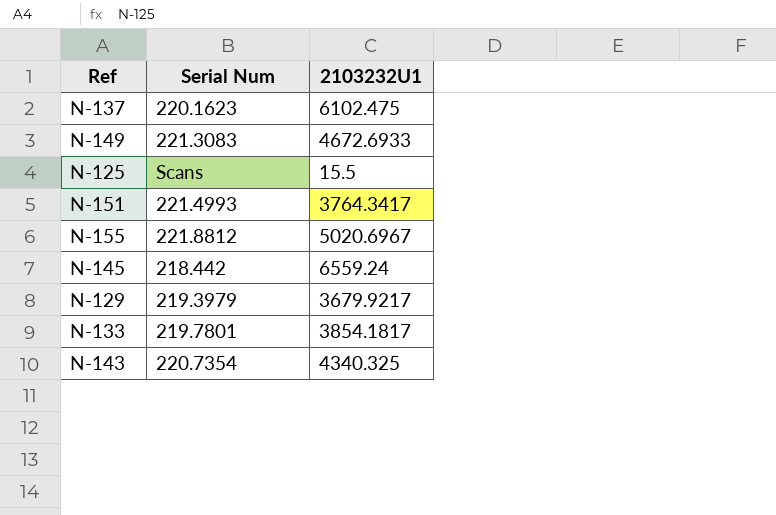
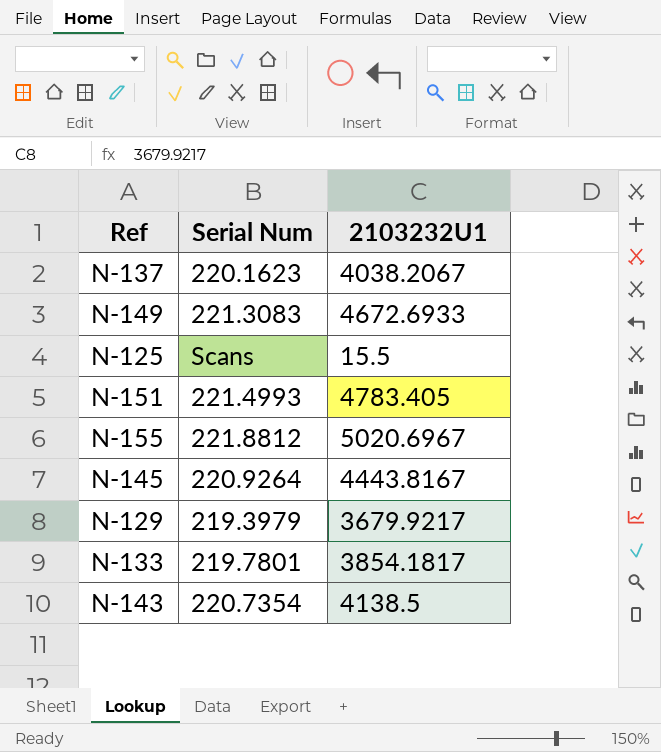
N-137 | 2103232U1: 6102.475 -> 4038.2067
N-151 | 2103232U1: 3764.3417 -> 4783.405
N-145 | Serial Num: 218.442 -> 220.9264
N-145 | 2103232U1: 6559.24 -> 4443.8167
N-143 | 2103232U1: 4340.325 -> 4138.5

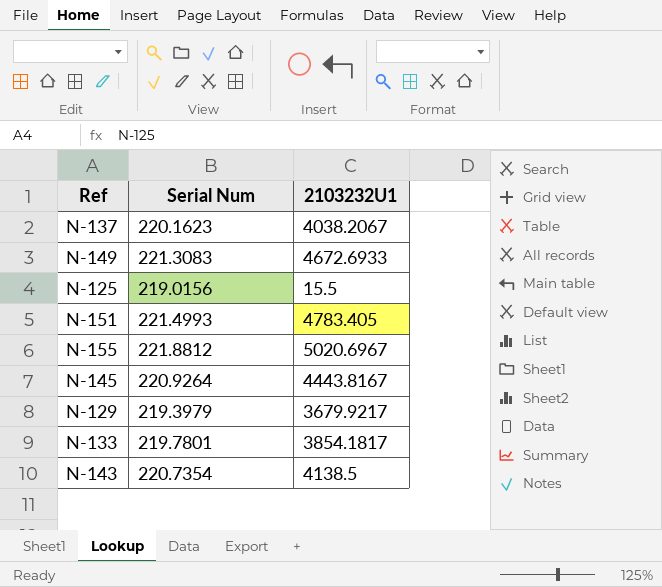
N-125 | Serial Num: Scans -> 219.0156

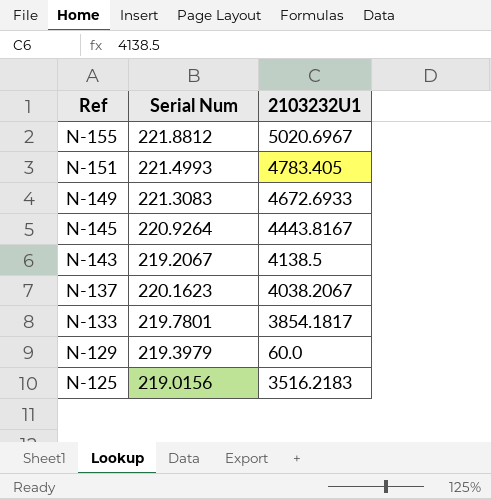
row order: none -> Ref descending
N-143 | Serial Num: 220.7354 -> 219.2067
N-129 | 2103232U1: 3679.9217 -> 60.0
N-125 | 2103232U1: 15.5 -> 3516.2183

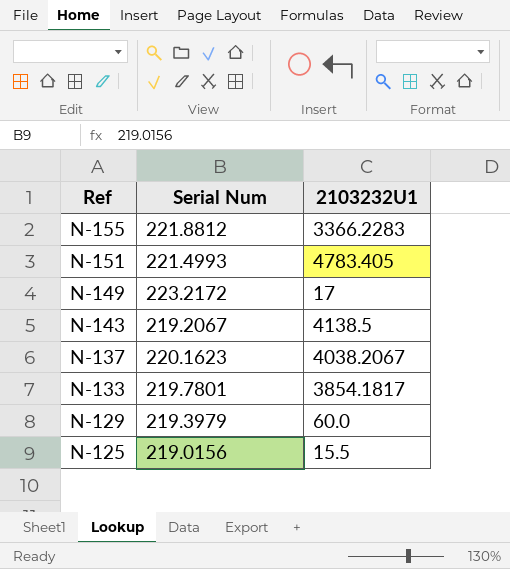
row N-145: 220.9264 | 4443.8167 -> none
N-155 | 2103232U1: 5020.6967 -> 3366.2283
N-149 | Serial Num: 221.3083 -> 223.2172
N-149 | 2103232U1: 4672.6933 -> 17
N-125 | 2103232U1: 3516.2183 -> 15.5

